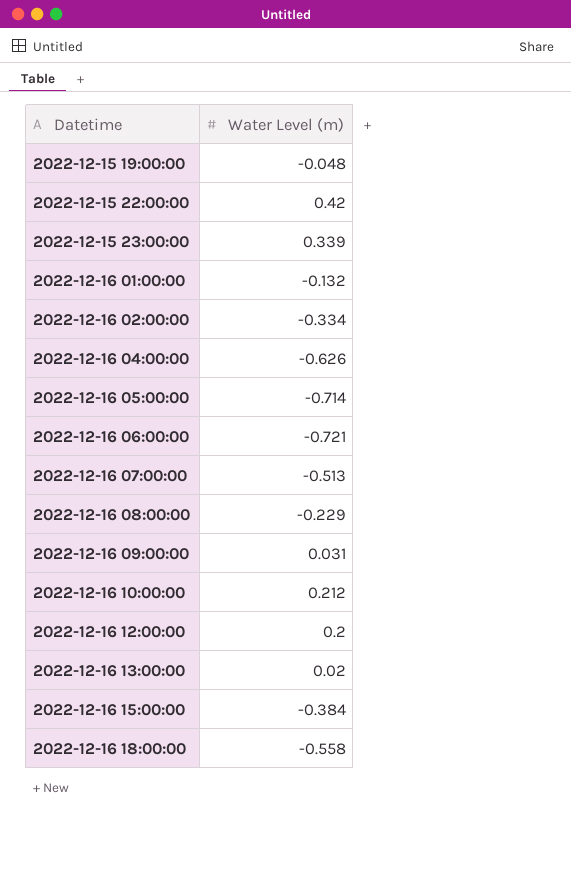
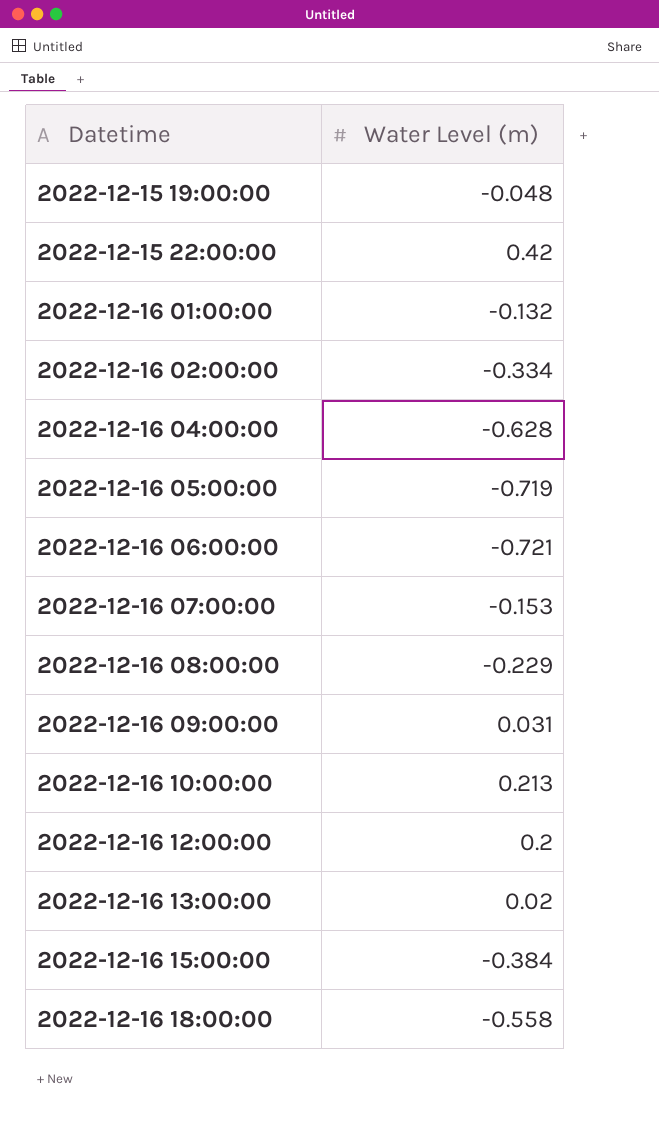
row 2022-12-15 23:00:00: 0.339 -> none
2022-12-16 04:00:00 | Water Level (m): -0.626 -> -0.628
2022-12-16 05:00:00 | Water Level (m): -0.714 -> -0.719
2022-12-16 07:00:00 | Water Level (m): -0.513 -> -0.153
2022-12-16 10:00:00 | Water Level (m): 0.212 -> 0.213

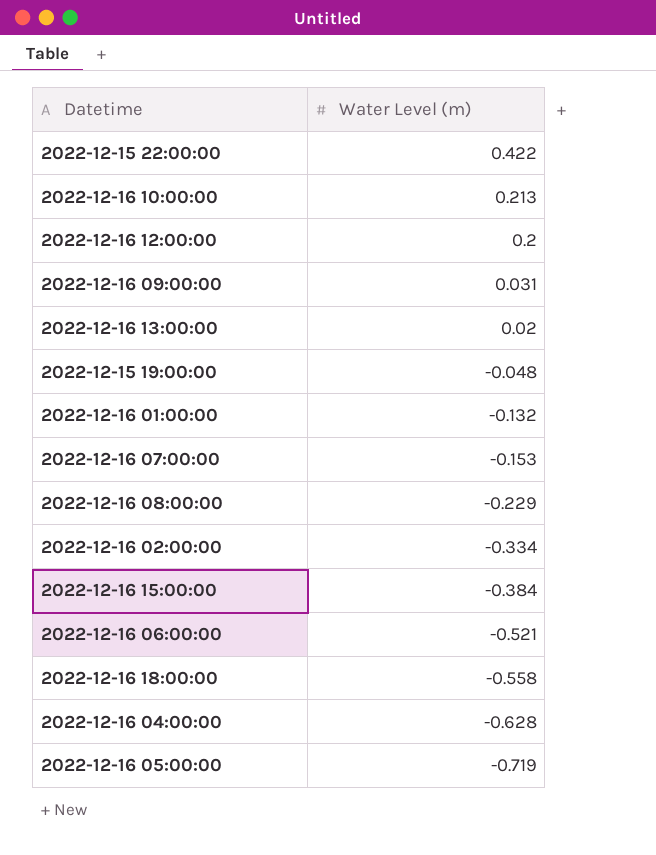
row order: Datetime ascending -> Water Level (m) descending
2022-12-15 22:00:00 | Water Level (m): 0.42 -> 0.422
2022-12-16 06:00:00 | Water Level (m): -0.721 -> -0.521

